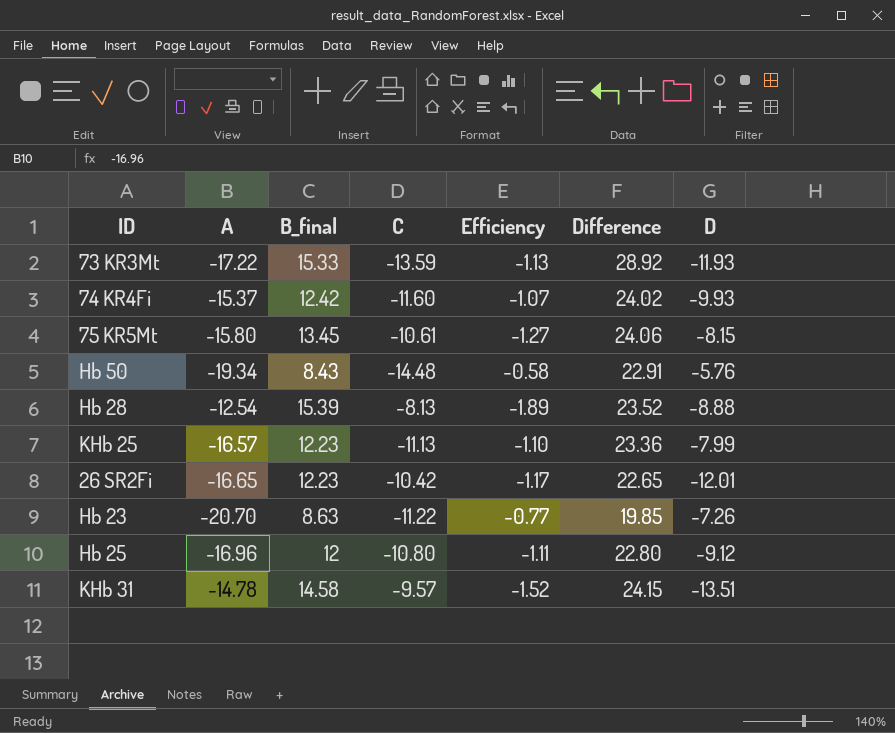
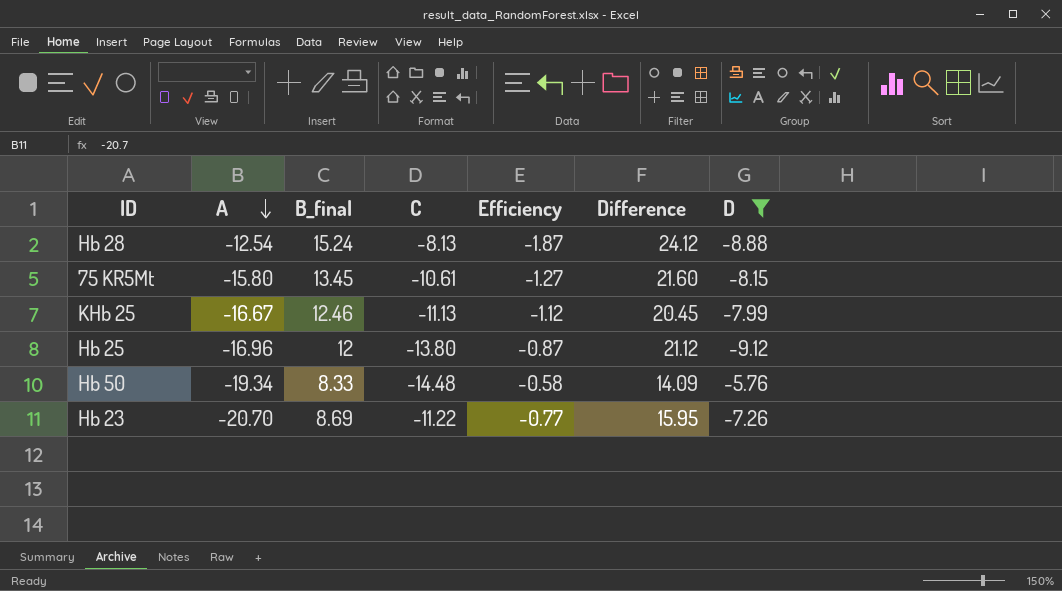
filter: none -> D >= -9.12
row order: none -> A descending
column Difference | formula: [B_final] - [C] -> [B_final] - [D]
Hb 28 | B_final: 15.39 -> 15.24
Hb 28 | Efficiency: -1.89 -> -1.87
KHb 25 | A: -16.57 -> -16.67
KHb 25 | B_final: 12.23 -> 12.46
KHb 25 | Efficiency: -1.10 -> -1.12
Hb 25 | C: -10.80 -> -13.80
Hb 25 | Efficiency: -1.11 -> -0.87
Hb 50 | B_final: 8.43 -> 8.33
Hb 23 | B_final: 8.63 -> 8.69

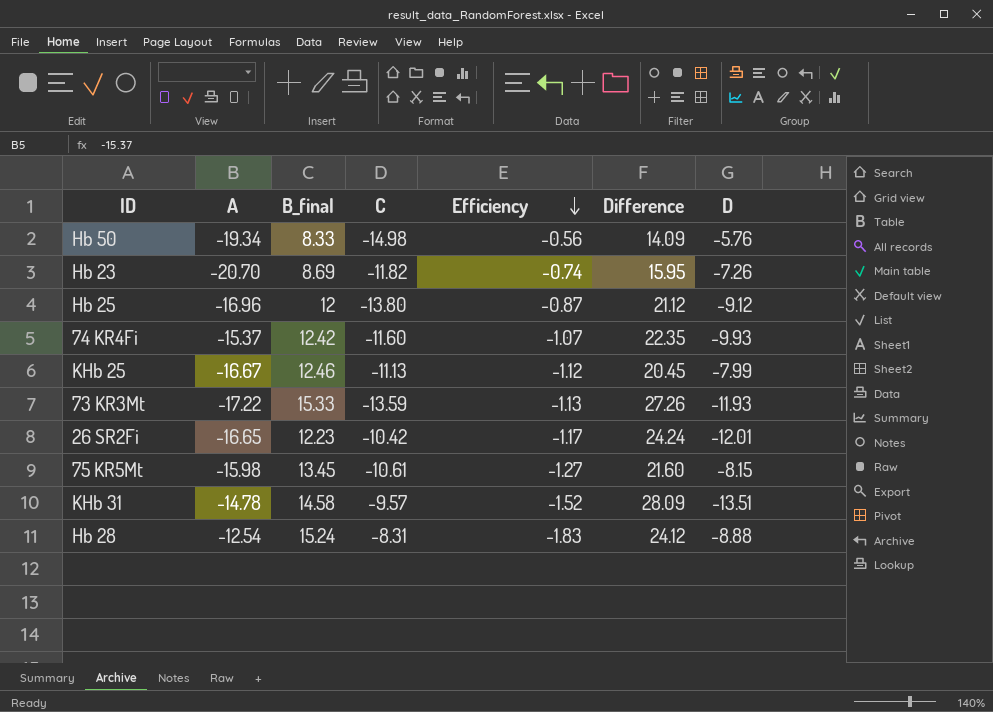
filter: D >= -9.12 -> none
row order: A descending -> Efficiency descending
Hb 50 | C: -14.48 -> -14.98
Hb 50 | Efficiency: -0.58 -> -0.56
Hb 23 | C: -11.22 -> -11.82
Hb 23 | Efficiency: -0.77 -> -0.74
75 KR5Mt | A: -15.80 -> -15.98
Hb 28 | C: -8.13 -> -8.31
Hb 28 | Efficiency: -1.87 -> -1.83

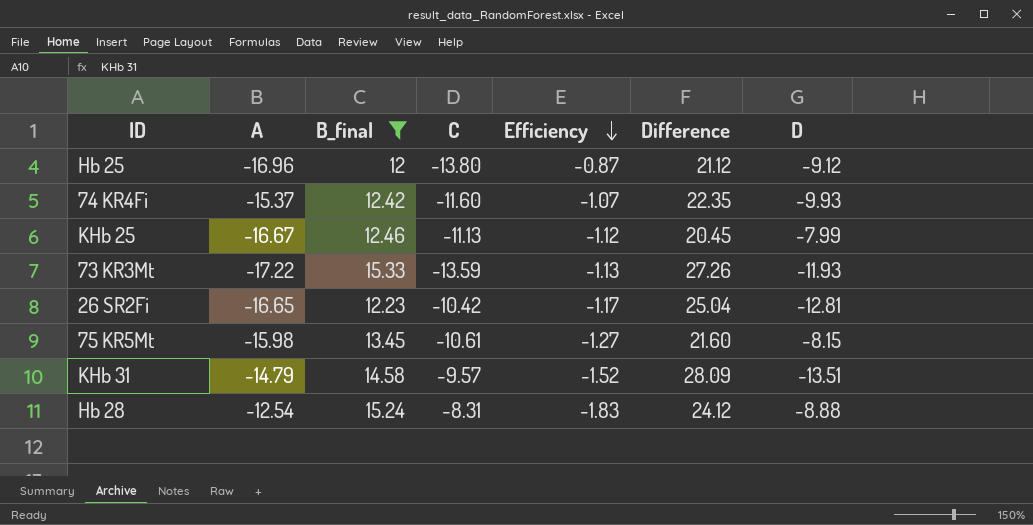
filter: none -> B_final >= 12
26 SR2Fi | Difference: 24.24 -> 25.04
26 SR2Fi | D: -12.01 -> -12.81
KHb 31 | A: -14.78 -> -14.79

